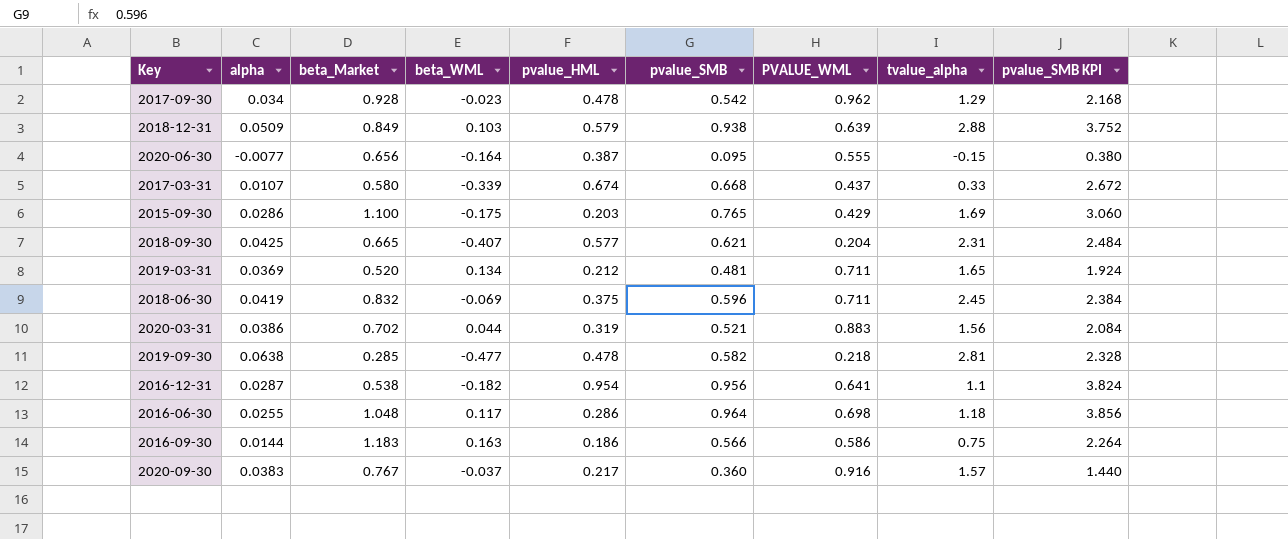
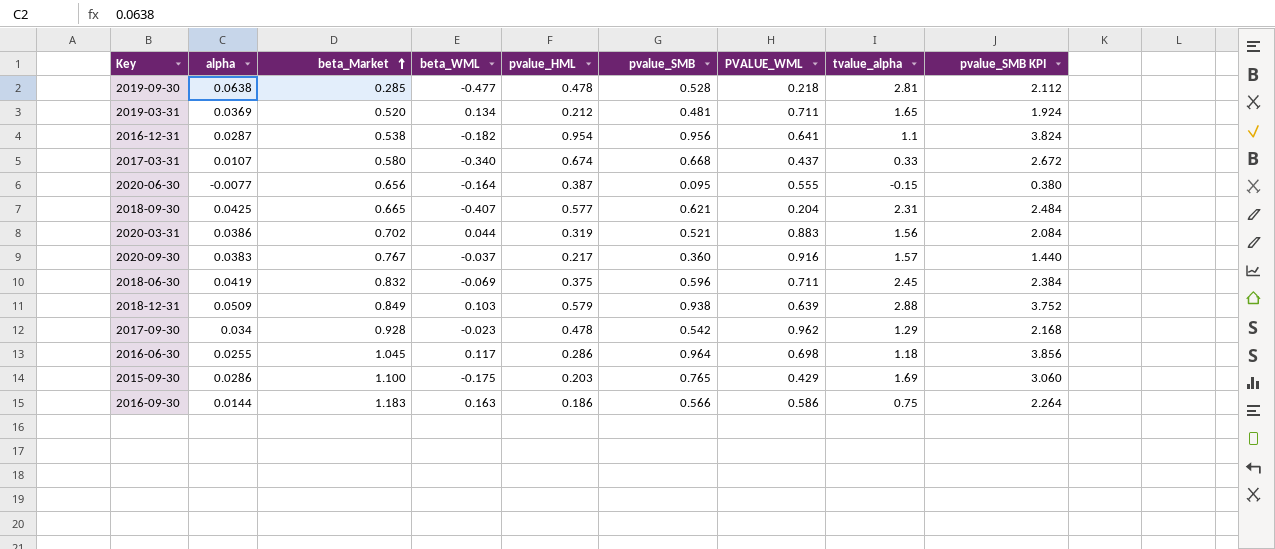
row order: none -> beta_Market ascending
2019-09-30 | pvalue_SMB: 0.582 -> 0.528
2019-09-30 | pvalue_SMB KPI: 2.328 -> 2.112
2017-03-31 | beta_WML: -0.339 -> -0.340
2016-06-30 | beta_Market: 1.048 -> 1.045

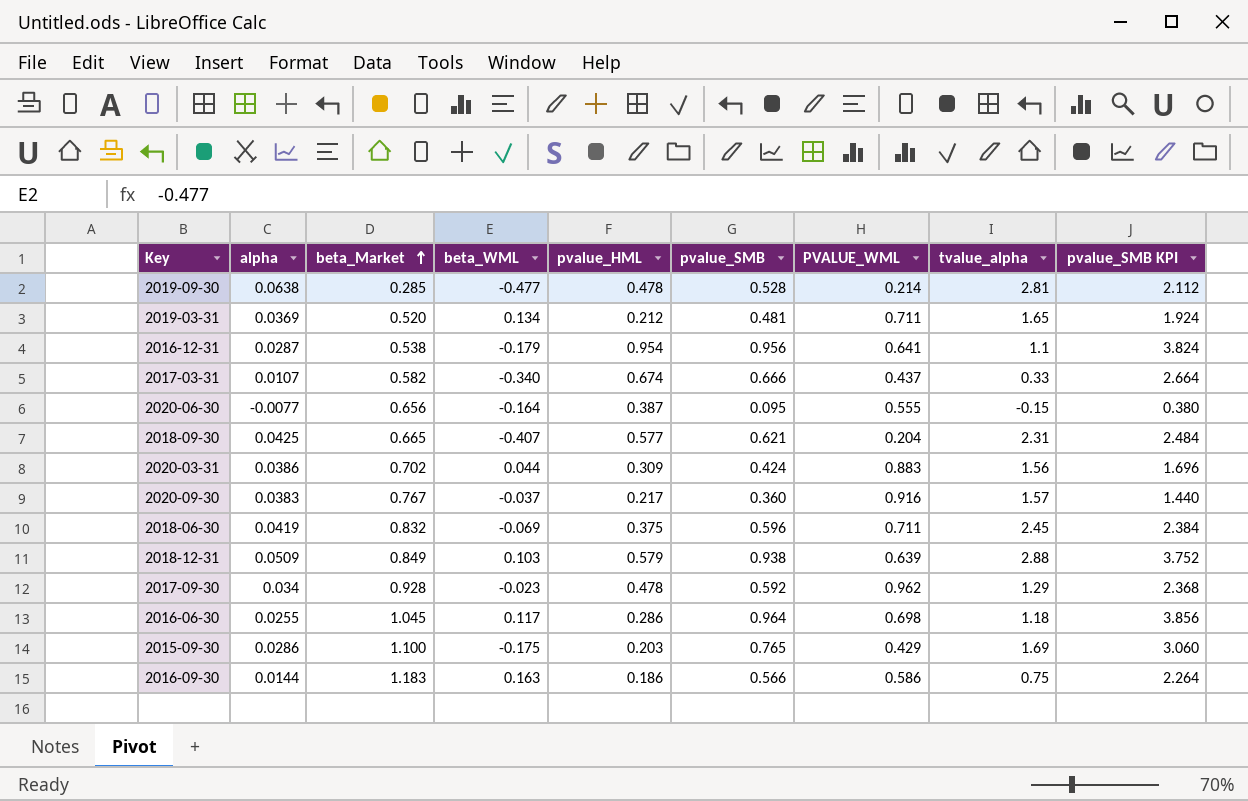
2019-09-30 | PVALUE_WML: 0.218 -> 0.214
2016-12-31 | beta_WML: -0.182 -> -0.179
2017-03-31 | beta_Market: 0.580 -> 0.582
2017-03-31 | pvalue_SMB: 0.668 -> 0.666
2017-03-31 | pvalue_SMB KPI: 2.672 -> 2.664
2020-03-31 | pvalue_HML: 0.319 -> 0.309
2020-03-31 | pvalue_SMB: 0.521 -> 0.424
2020-03-31 | pvalue_SMB KPI: 2.084 -> 1.696
2017-09-30 | pvalue_SMB: 0.542 -> 0.592
2017-09-30 | pvalue_SMB KPI: 2.168 -> 2.368

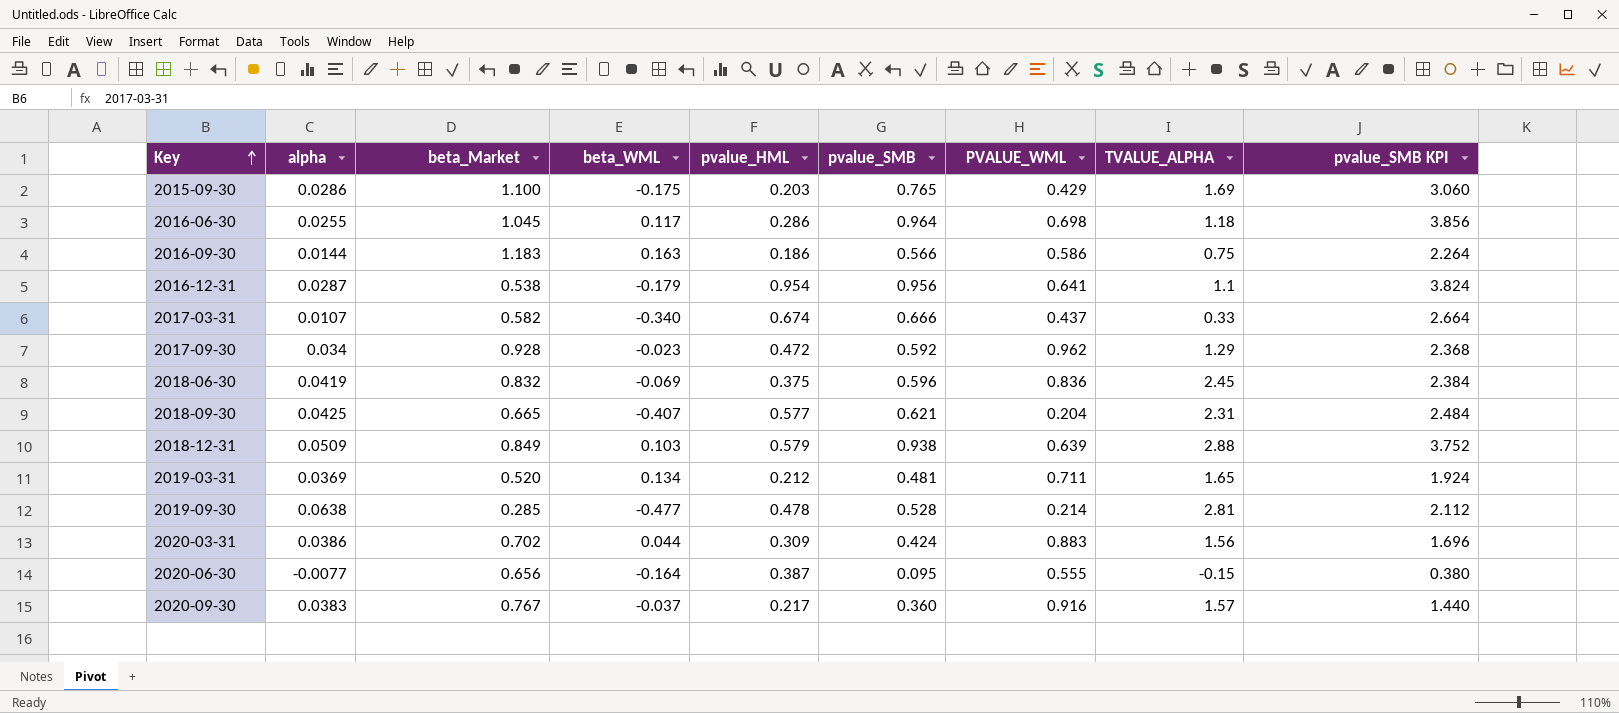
row order: beta_Market ascending -> Key ascending
column name: tvalue_alpha -> TVALUE_ALPHA
2017-09-30 | pvalue_HML: 0.478 -> 0.472
2018-06-30 | PVALUE_WML: 0.711 -> 0.836

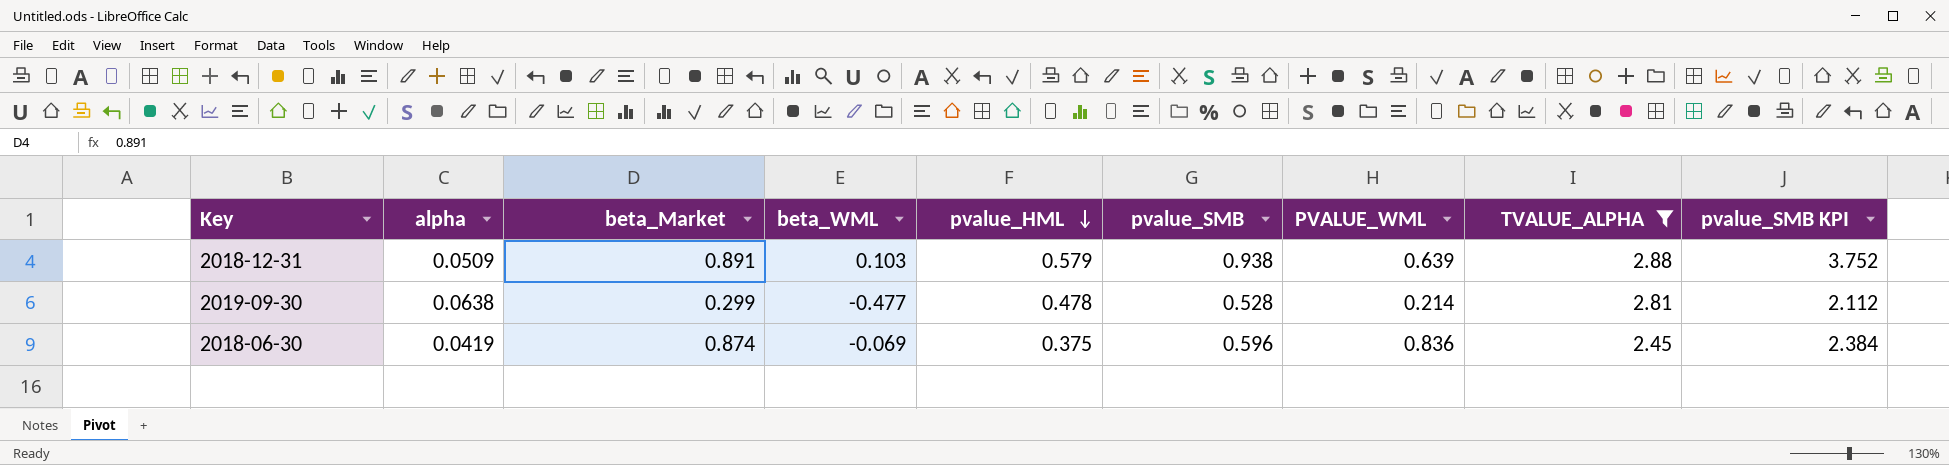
filter: none -> TVALUE_ALPHA >= 2.45
row order: Key ascending -> pvalue_HML descending
2018-12-31 | beta_Market: 0.849 -> 0.891
2019-09-30 | beta_Market: 0.285 -> 0.299
2018-06-30 | beta_Market: 0.832 -> 0.874

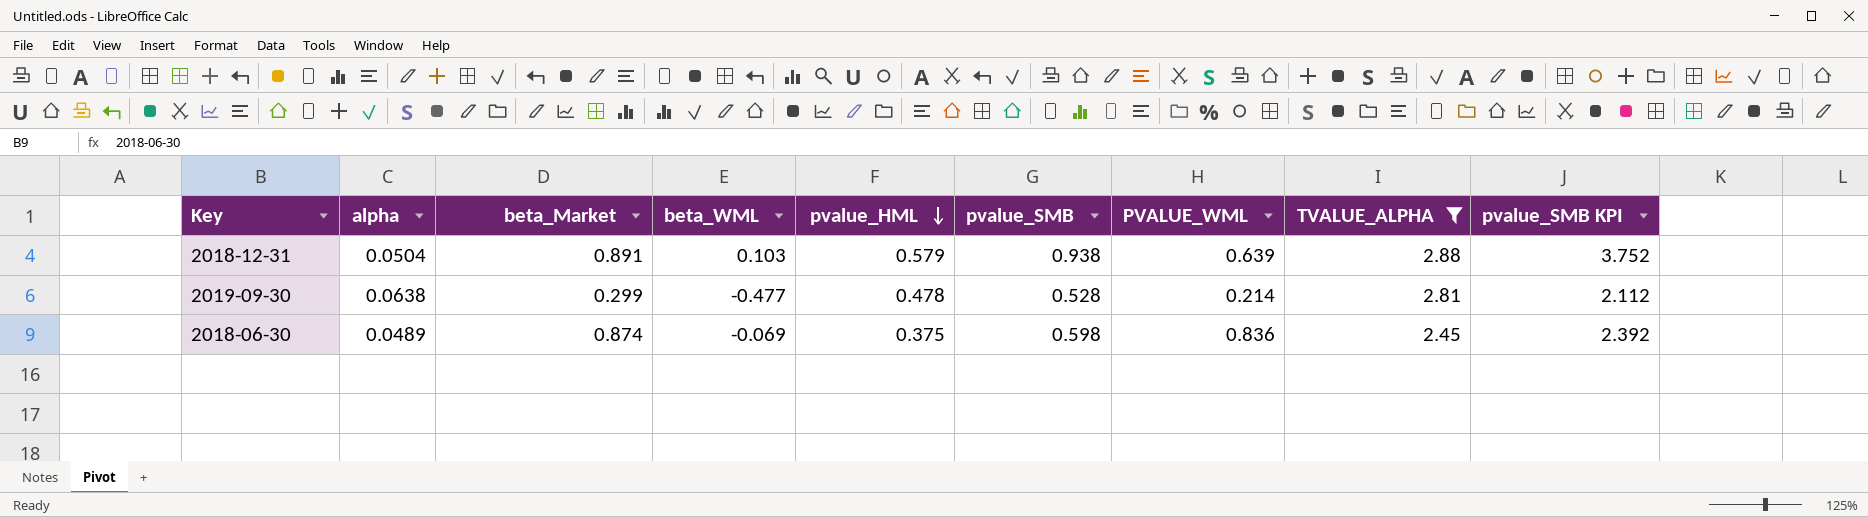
2018-12-31 | alpha: 0.0509 -> 0.0504
2018-06-30 | alpha: 0.0419 -> 0.0489
2018-06-30 | pvalue_SMB: 0.596 -> 0.598
2018-06-30 | pvalue_SMB KPI: 2.384 -> 2.392

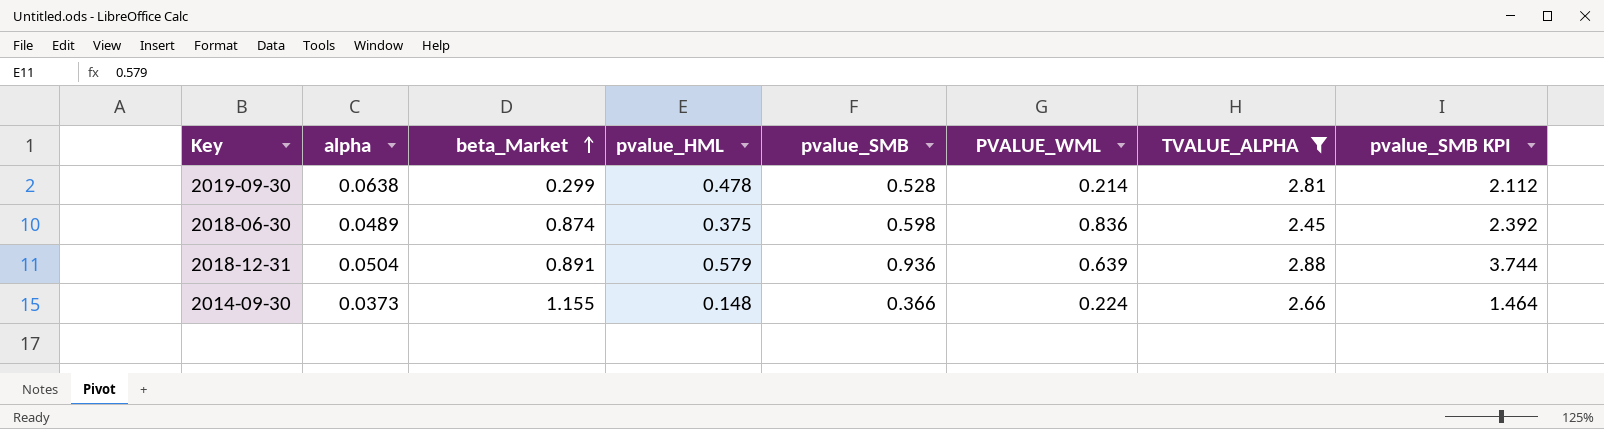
row order: pvalue_HML descending -> beta_Market ascending
column beta_WML | position: 4 -> none
2018-12-31 | pvalue_SMB: 0.938 -> 0.936
2018-12-31 | pvalue_SMB KPI: 3.752 -> 3.744
row 2014-09-30: none -> 0.0373 | 1.155 | 0.148 | 0.366 | 0.224 | 2.66 | 1.464

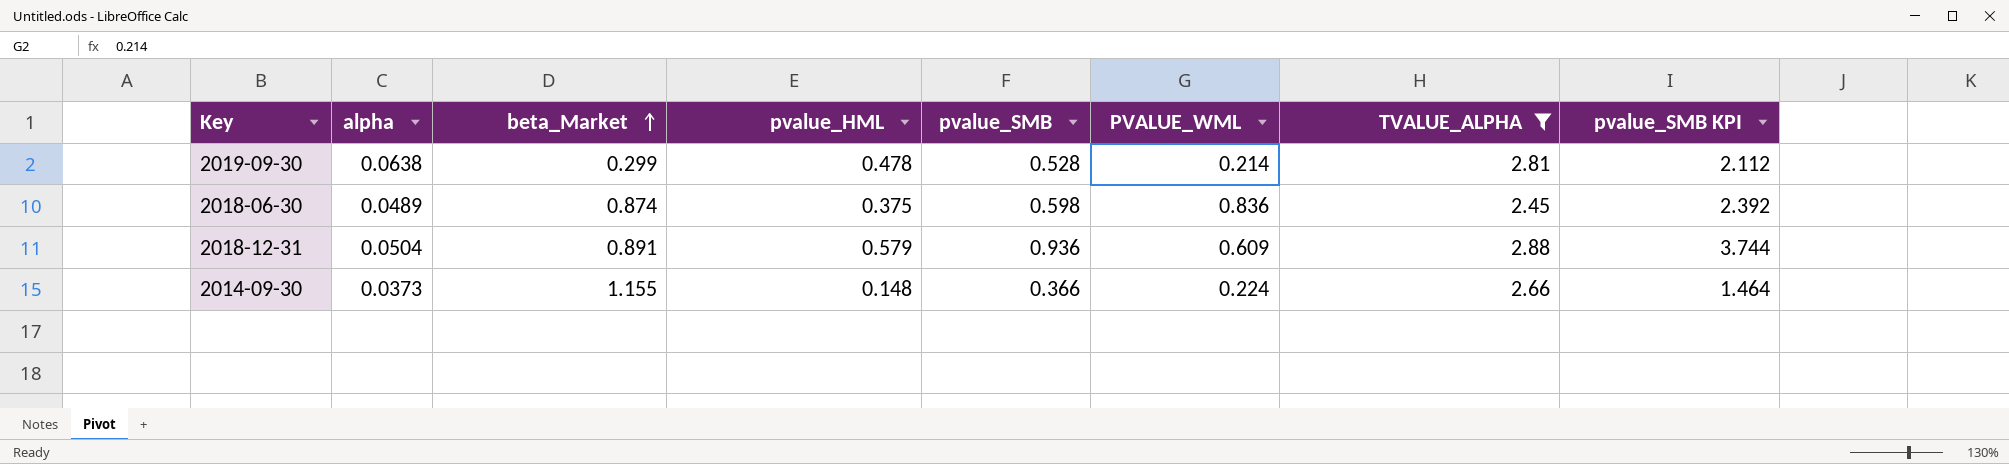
2018-12-31 | PVALUE_WML: 0.639 -> 0.609

